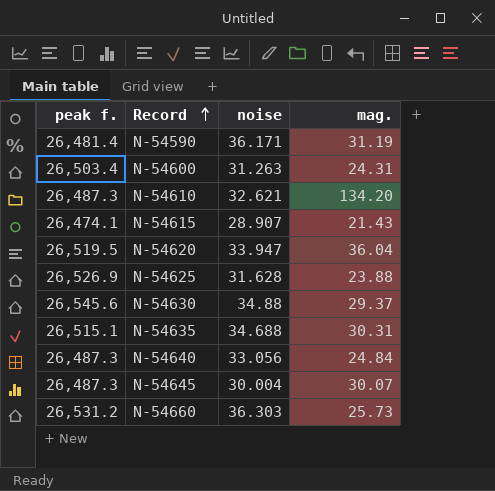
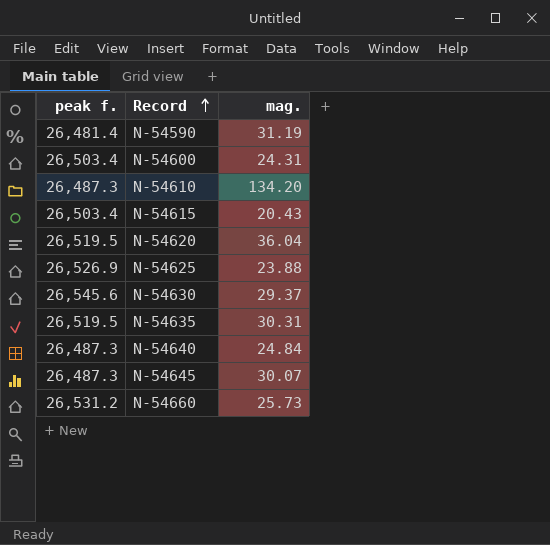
column noise | position: 3 -> none
N-54615 | peak f.: 26,474.1 -> 26,503.4
N-54615 | mag.: 21.43 -> 20.43
N-54635 | peak f.: 26,515.1 -> 26,519.5

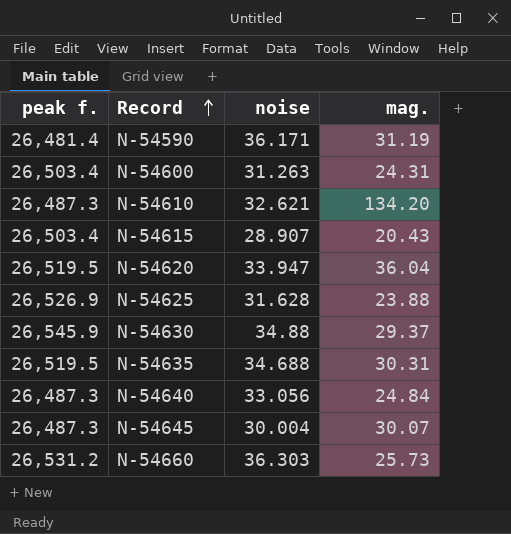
column noise | position: none -> 3
N-54630 | peak f.: 26,545.6 -> 26,545.9

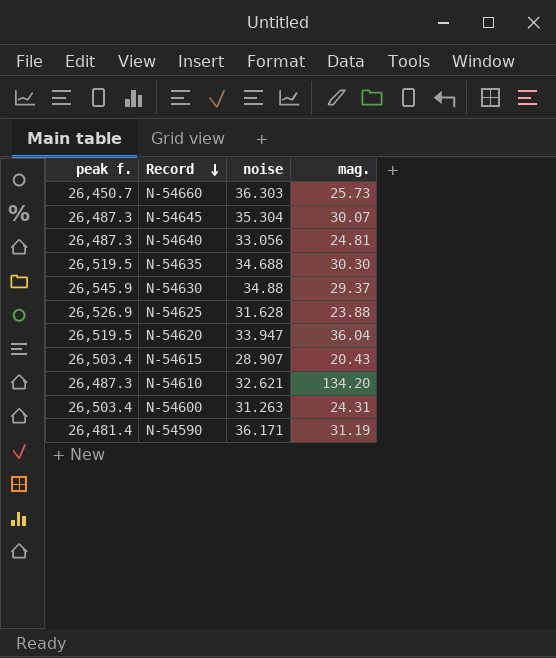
row order: Record ascending -> Record descending
N-54660 | peak f.: 26,531.2 -> 26,450.7
N-54645 | noise: 30.004 -> 35.304
N-54640 | mag.: 24.84 -> 24.81
N-54635 | mag.: 30.31 -> 30.30

